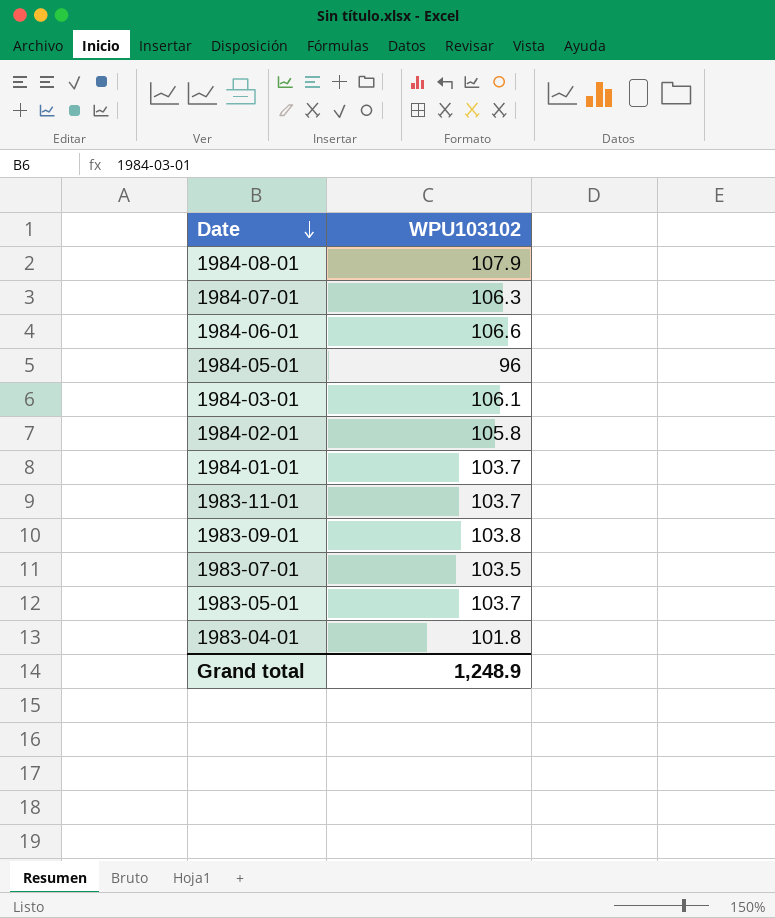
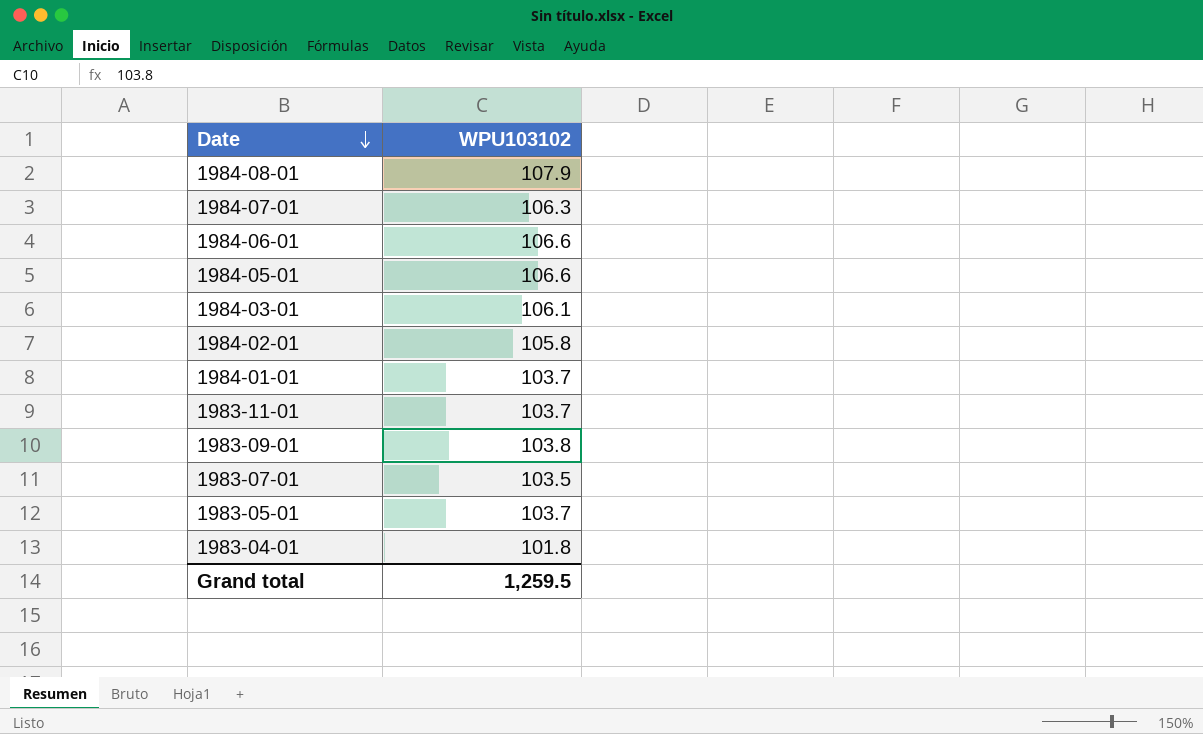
1984-05-01 | WPU103102: 96 -> 106.6
Grand total | WPU103102: 1,248.9 -> 1,259.5

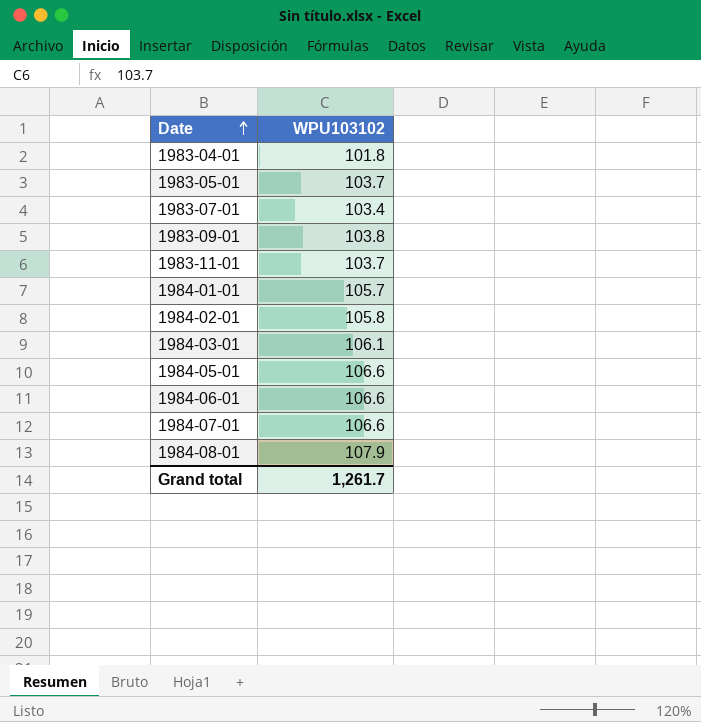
row order: Date descending -> Date ascending
1983-07-01 | WPU103102: 103.5 -> 103.4
1984-01-01 | WPU103102: 103.7 -> 105.7
1984-07-01 | WPU103102: 106.3 -> 106.6
Grand total | WPU103102: 1,259.5 -> 1,261.7

